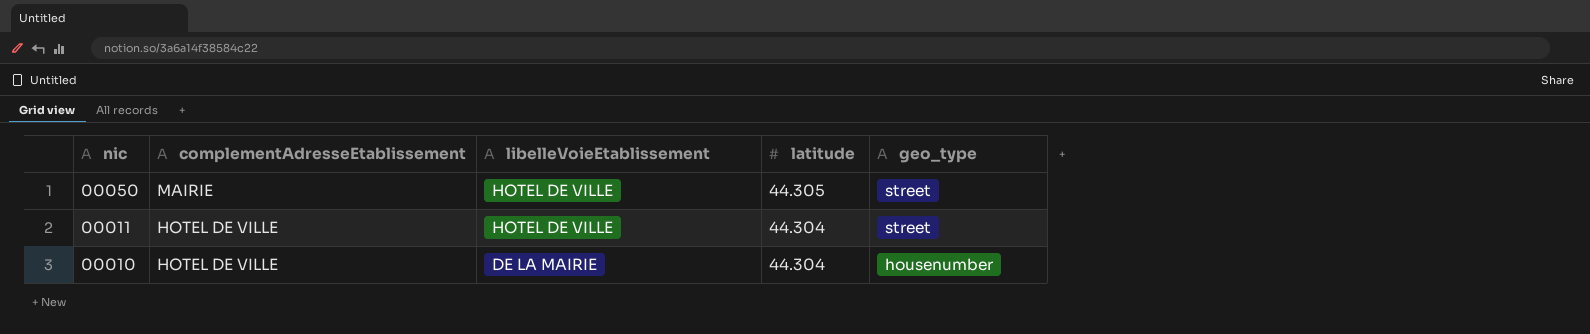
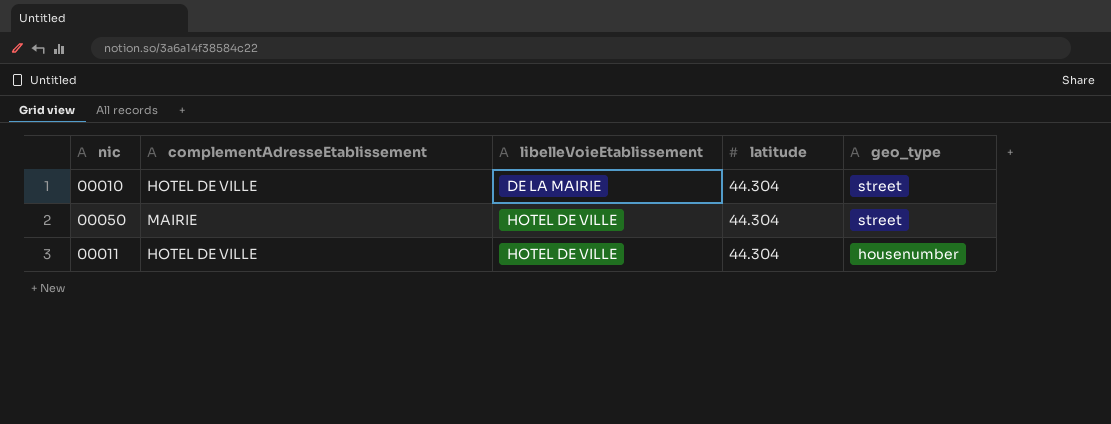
row order: nic descending -> libelleVoieEtablissement ascending
00010 | geo_type: housenumber -> street
00050 | latitude: 44.305 -> 44.304
00011 | geo_type: street -> housenumber

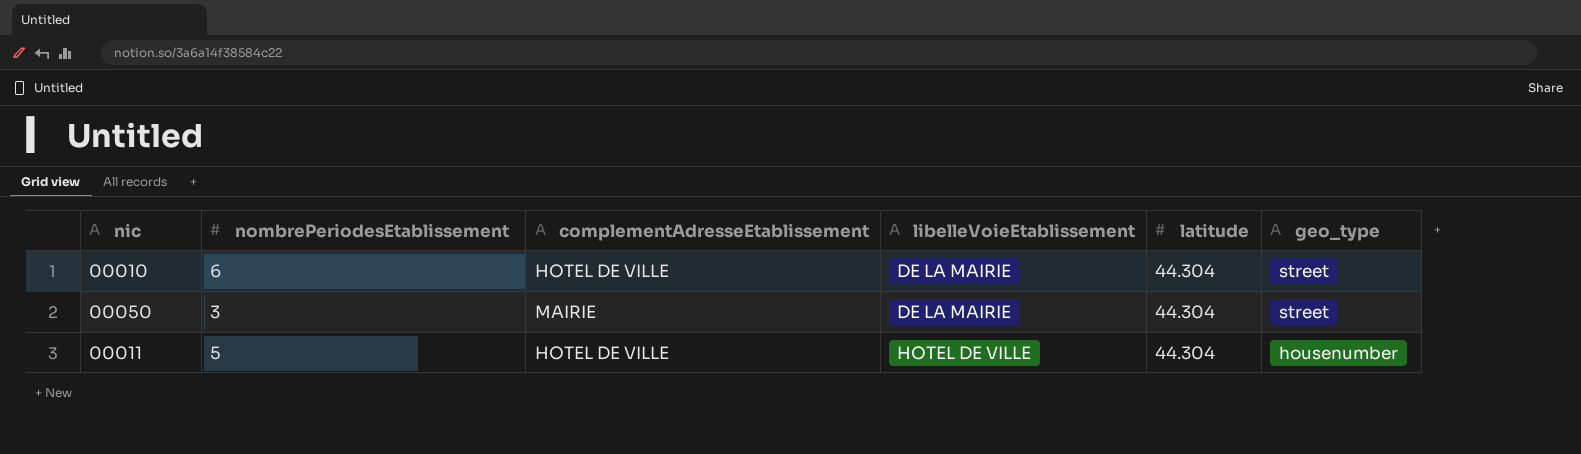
column nombrePeriodesEtablissement | position: none -> 2
00050 | libelleVoieEtablissement: HOTEL DE VILLE -> DE LA MAIRIE

